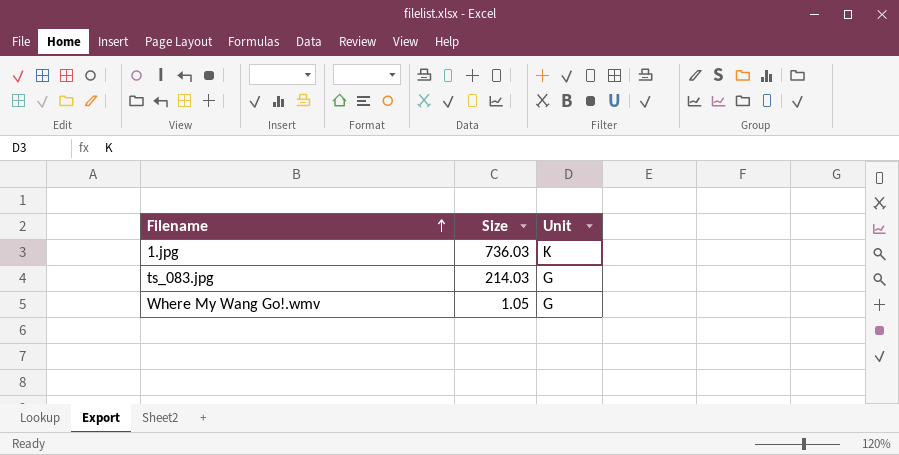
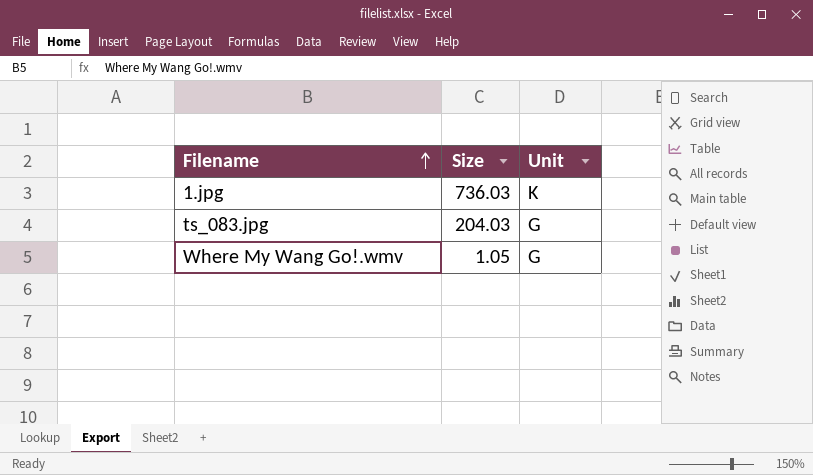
ts_083.jpg | Size: 214.03 -> 204.03

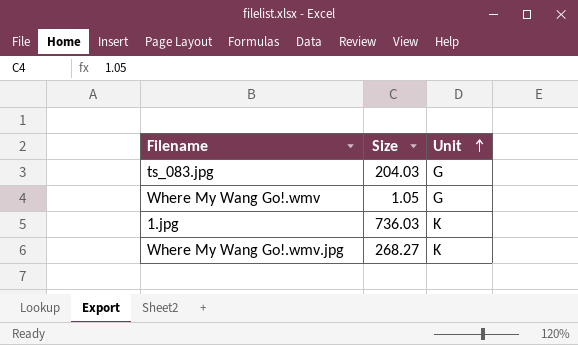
row order: Filename ascending -> Unit ascending
row Where My Wang Go!.wmv.jpg: none -> 268.27 | K

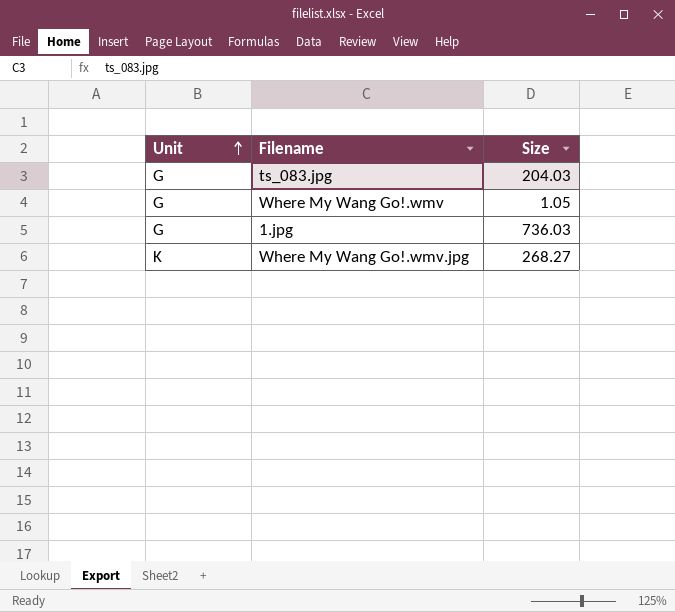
column Unit | position: 3 -> 1
1.jpg | Unit: K -> G

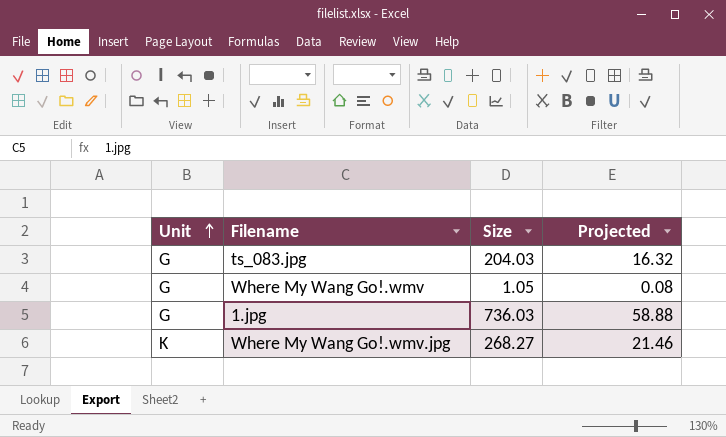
column Projected | formula: none -> [Size] * 0.08

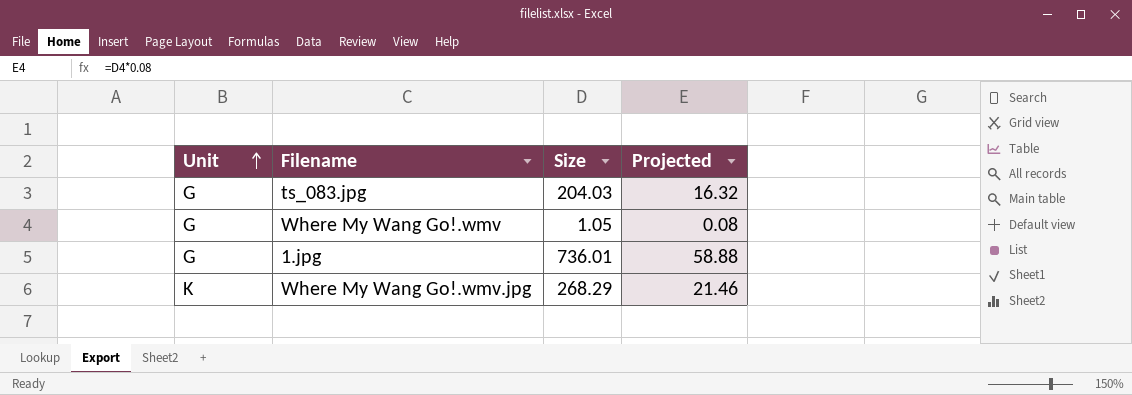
1.jpg | Size: 736.03 -> 736.01
Where My Wang Go!.wmv.jpg | Size: 268.27 -> 268.29

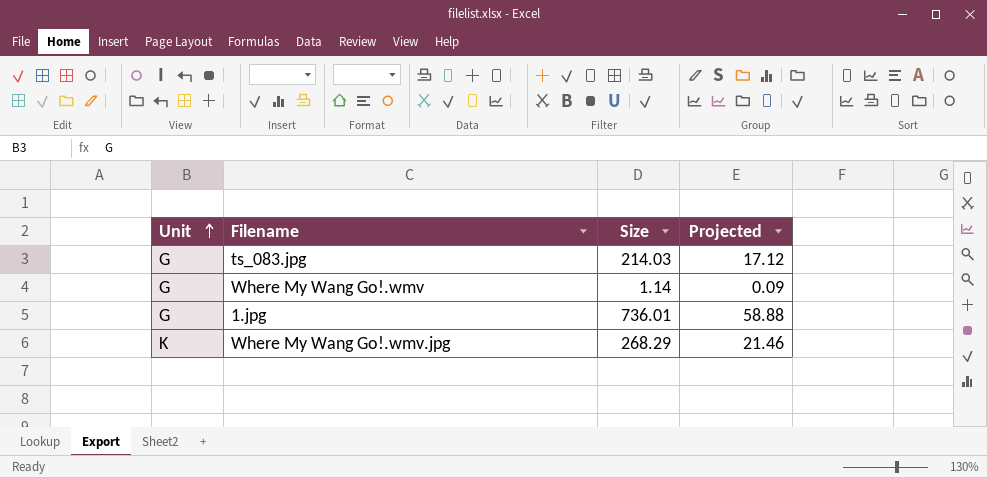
ts_083.jpg | Size: 204.03 -> 214.03
ts_083.jpg | Projected: 16.32 -> 17.12
Where My Wang Go!.wmv | Size: 1.05 -> 1.14
Where My Wang Go!.wmv | Projected: 0.08 -> 0.09

